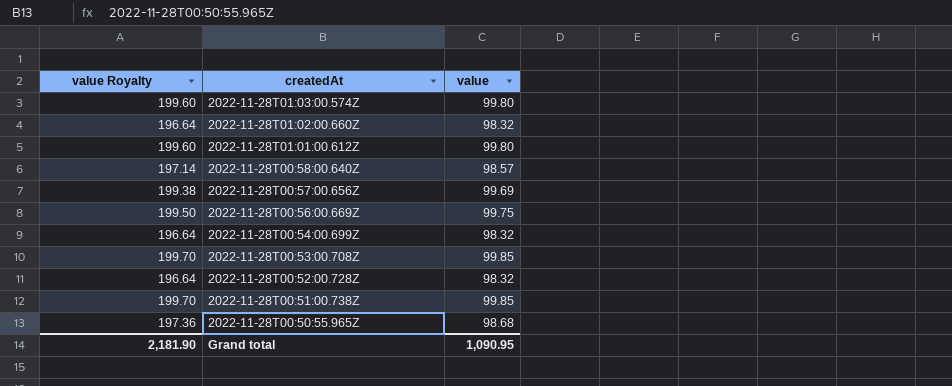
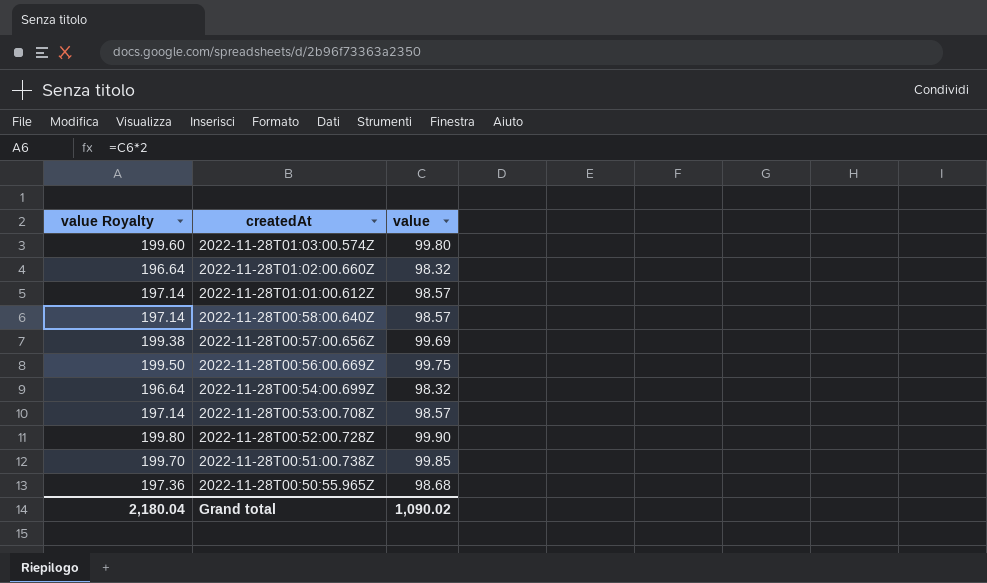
2022-11-28T01:01:00.612Z | value Royalty: 199.60 -> 197.14
2022-11-28T01:01:00.612Z | value: 99.80 -> 98.57
2022-11-28T00:53:00.708Z | value Royalty: 199.70 -> 197.14
2022-11-28T00:53:00.708Z | value: 99.85 -> 98.57
2022-11-28T00:52:00.728Z | value Royalty: 196.64 -> 199.80
2022-11-28T00:52:00.728Z | value: 98.32 -> 99.90
Grand total | value Royalty: 2,181.90 -> 2,180.04
Grand total | value: 1,090.95 -> 1,090.02

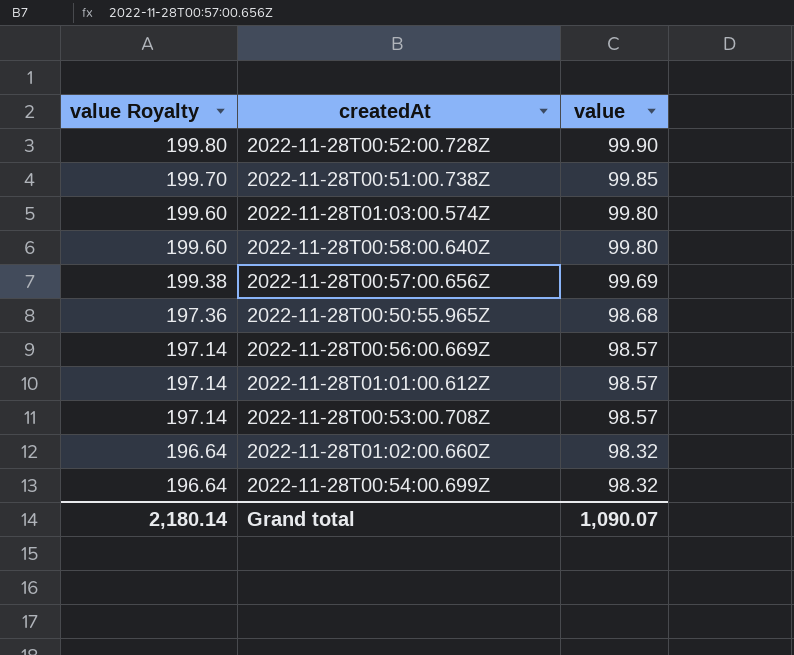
row order: createdAt descending -> value Royalty descending
2022-11-28T00:58:00.640Z | value Royalty: 197.14 -> 199.60
2022-11-28T00:58:00.640Z | value: 98.57 -> 99.80
2022-11-28T00:56:00.669Z | value Royalty: 199.50 -> 197.14
2022-11-28T00:56:00.669Z | value: 99.75 -> 98.57
Grand total | value Royalty: 2,180.04 -> 2,180.14
Grand total | value: 1,090.02 -> 1,090.07

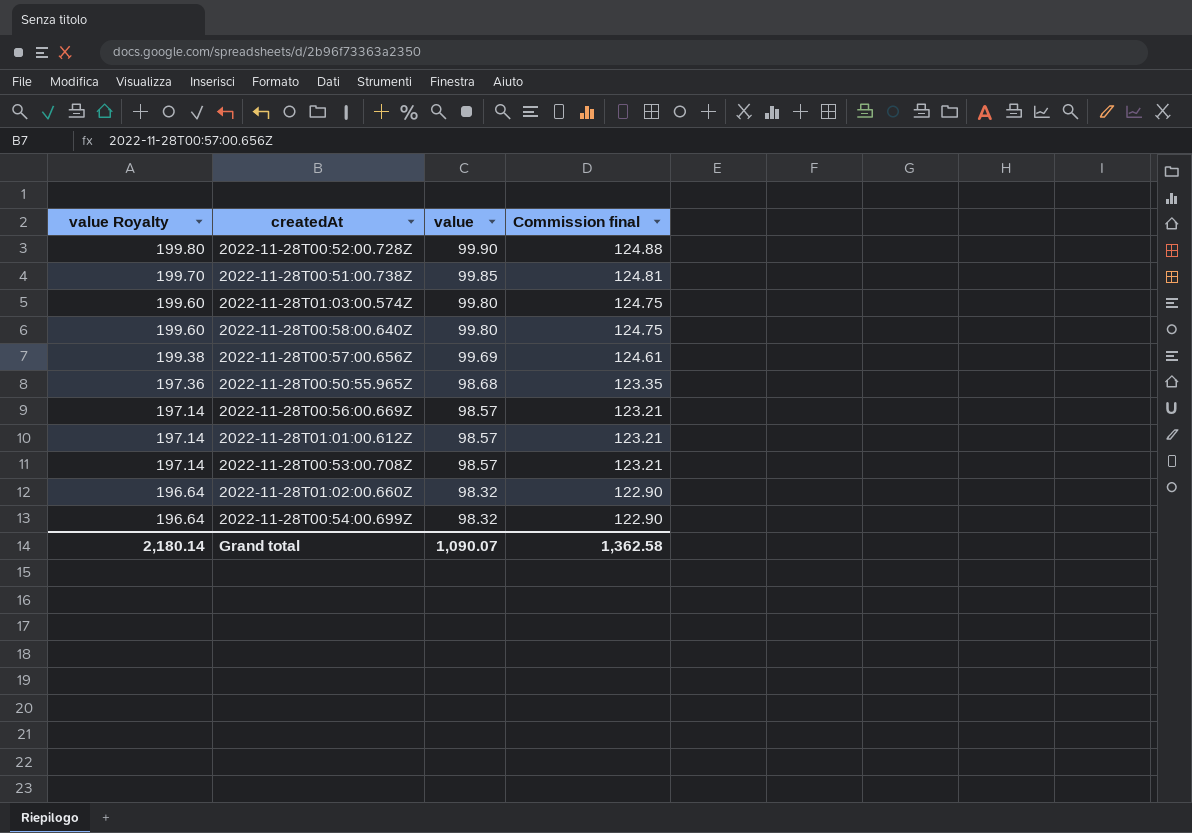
column Commission final | formula: none -> [value] * 1.25

